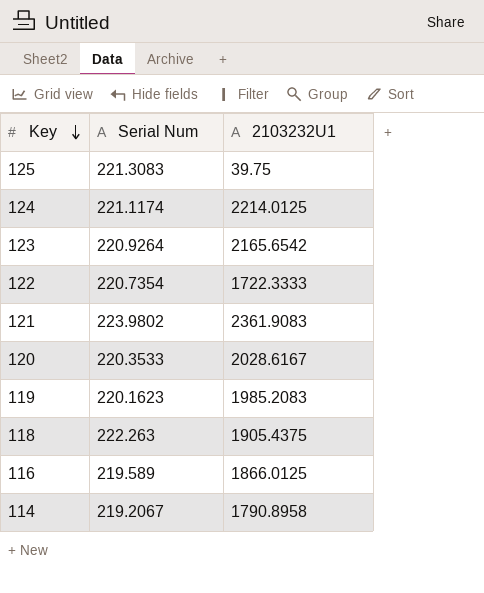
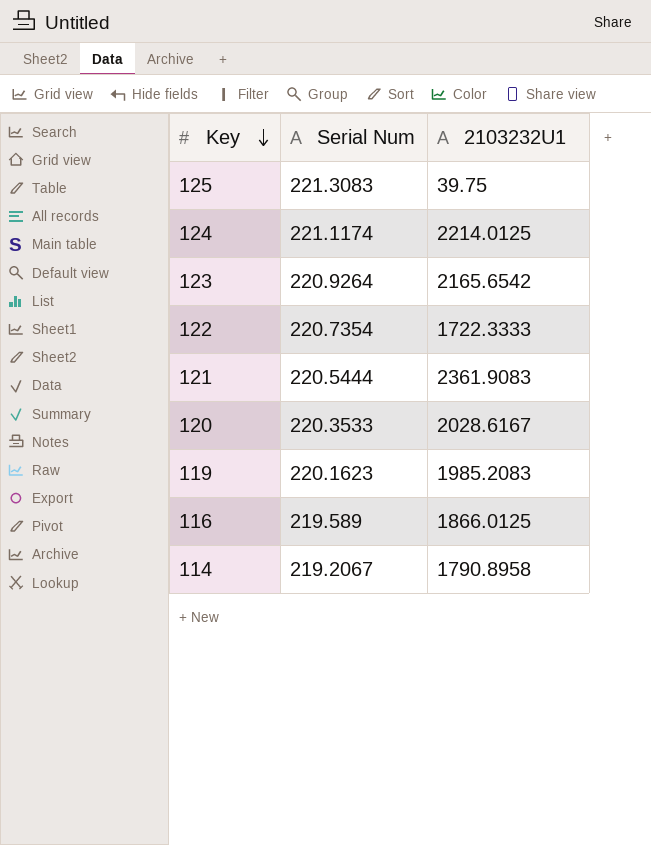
row 118: 222.263 | 1905.4375 -> none
121 | Serial Num: 223.9802 -> 220.5444

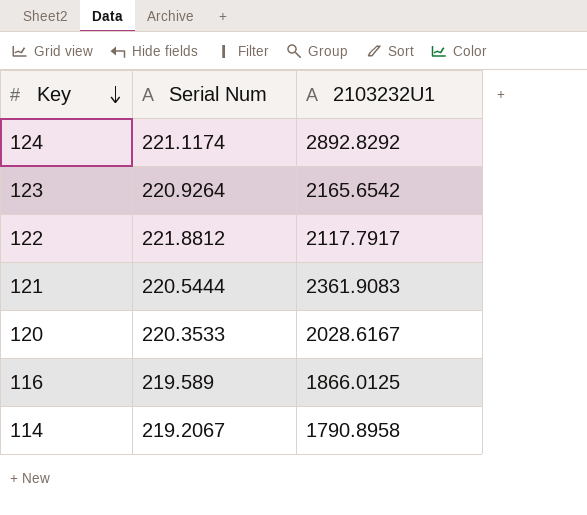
row 125: 221.3083 | 39.75 -> none
row 119: 220.1623 | 1985.2083 -> none
124 | 2103232U1: 2214.0125 -> 2892.8292
122 | Serial Num: 220.7354 -> 221.8812
122 | 2103232U1: 1722.3333 -> 2117.7917

